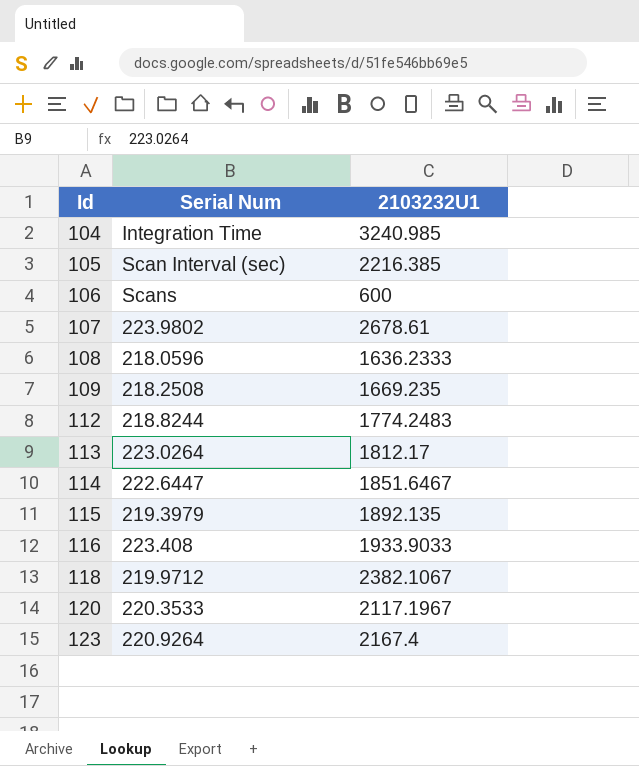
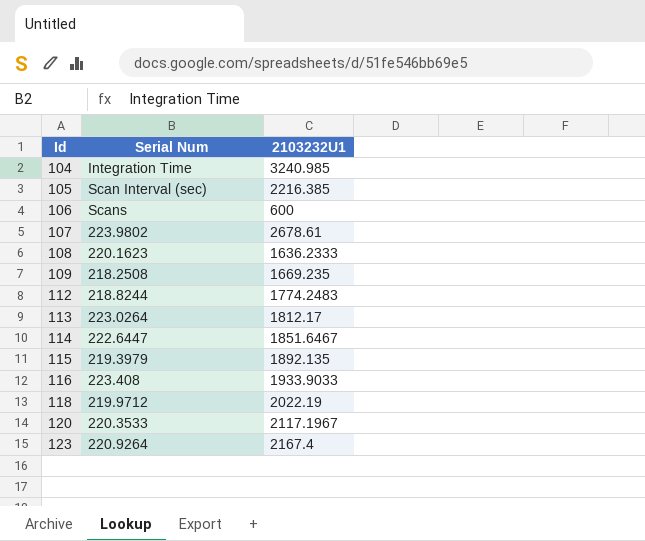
108 | Serial Num: 218.0596 -> 220.1623
118 | 2103232U1: 2382.1067 -> 2022.19

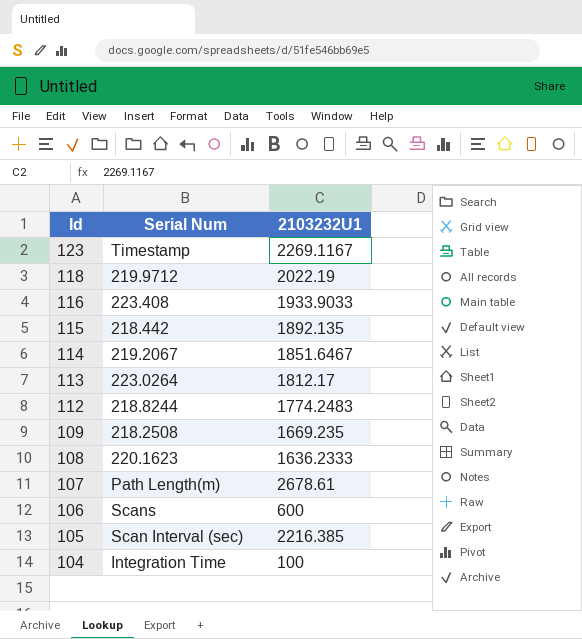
row order: Id ascending -> Id descending
row 120: 220.3533 | 2117.1967 -> none
123 | Serial Num: 220.9264 -> Timestamp
123 | 2103232U1: 2167.4 -> 2269.1167
115 | Serial Num: 219.3979 -> 218.442
114 | Serial Num: 222.6447 -> 219.2067
107 | Serial Num: 223.9802 -> Path Length(m)
104 | 2103232U1: 3240.985 -> 100

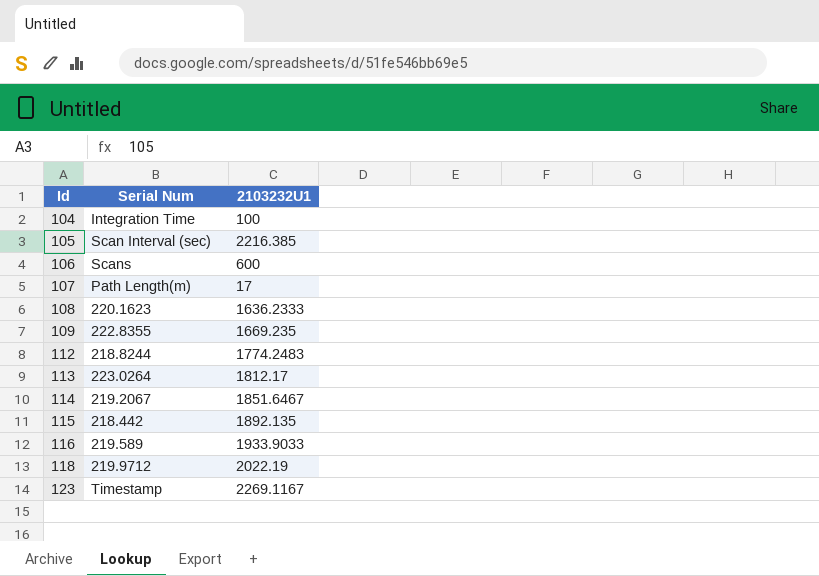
row order: Id descending -> Id ascending
107 | 2103232U1: 2678.61 -> 17
109 | Serial Num: 218.2508 -> 222.8355
116 | Serial Num: 223.408 -> 219.589

